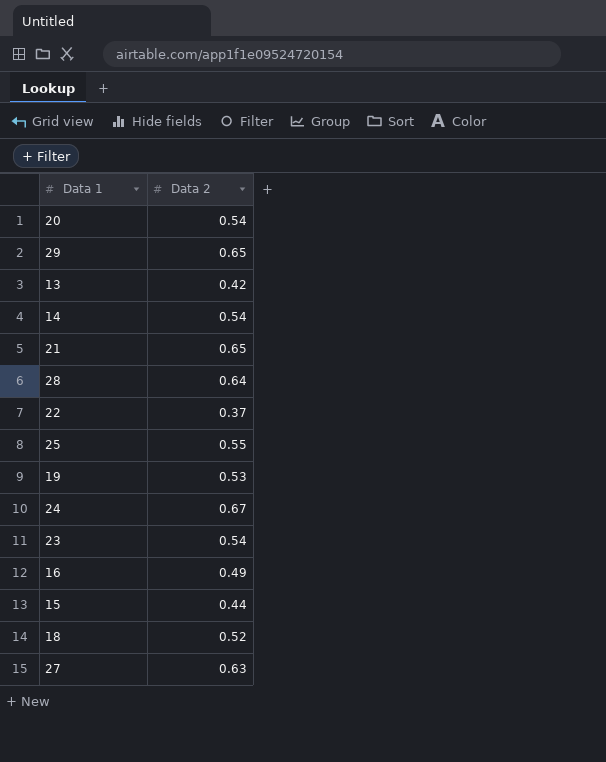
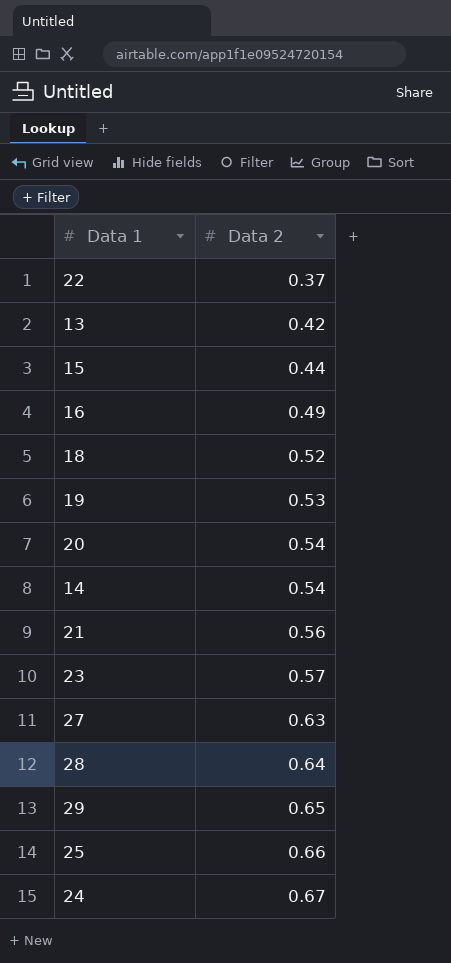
row order: none -> Data 2 ascending
21 | Data 2: 0.65 -> 0.56
23 | Data 2: 0.54 -> 0.57
25 | Data 2: 0.55 -> 0.66

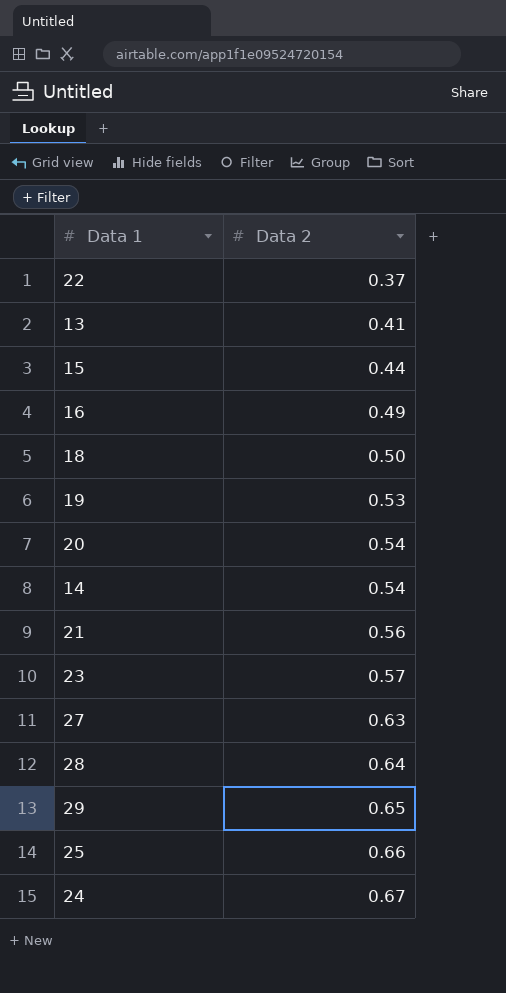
13 | Data 2: 0.42 -> 0.41
18 | Data 2: 0.52 -> 0.50

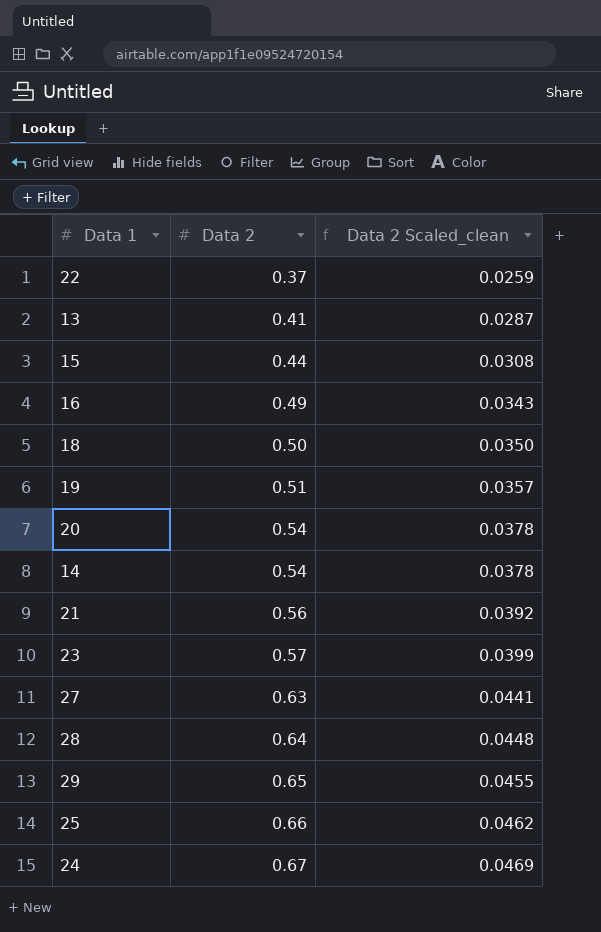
column Data 2 Scaled_clean | formula: none -> [Data 2] * 0.07
19 | Data 2: 0.53 -> 0.51

